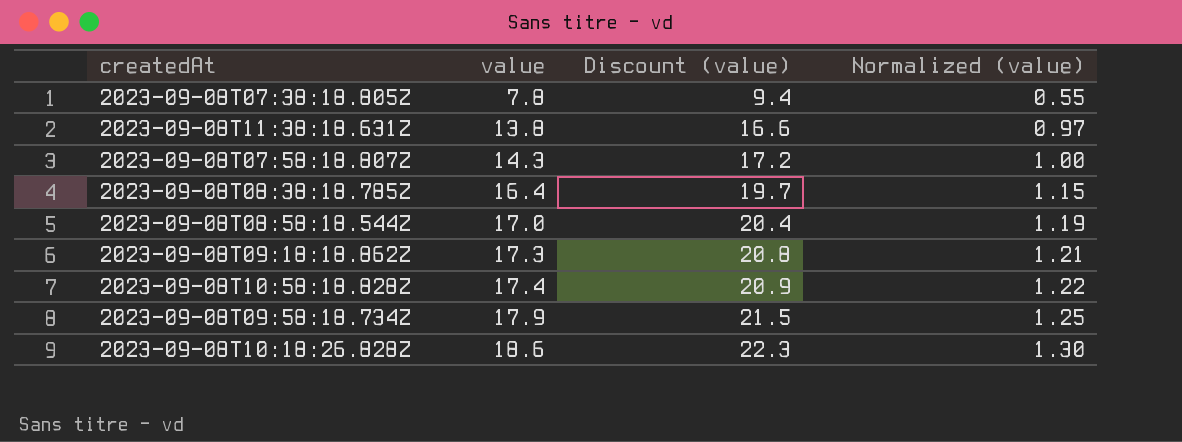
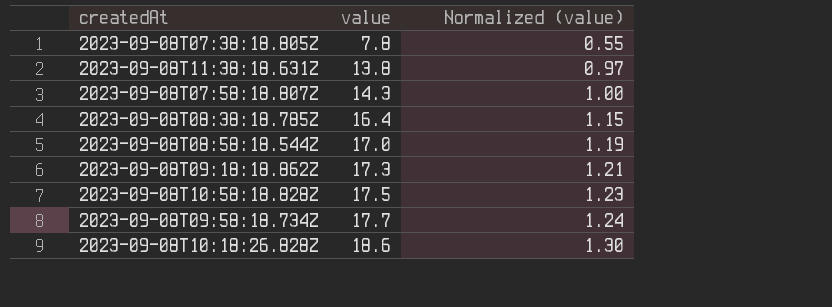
column Discount (value) | formula: [value] * 1.2 -> none
2023-09-08T10:58:18.828Z | value: 17.4 -> 17.5
2023-09-08T10:58:18.828Z | Normalized (value): 1.22 -> 1.23
2023-09-08T09:58:18.734Z | value: 17.9 -> 17.7
2023-09-08T09:58:18.734Z | Normalized (value): 1.25 -> 1.24

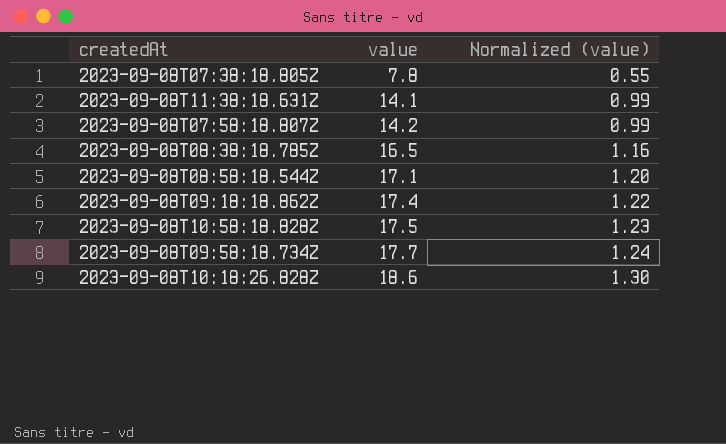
2023-09-08T11:38:18.631Z | value: 13.8 -> 14.1
2023-09-08T11:38:18.631Z | Normalized (value): 0.97 -> 0.99
2023-09-08T07:58:18.807Z | value: 14.3 -> 14.2
2023-09-08T07:58:18.807Z | Normalized (value): 1.00 -> 0.99
2023-09-08T08:38:18.785Z | value: 16.4 -> 16.5
2023-09-08T08:38:18.785Z | Normalized (value): 1.15 -> 1.16
2023-09-08T08:58:18.544Z | value: 17.0 -> 17.1
2023-09-08T08:58:18.544Z | Normalized (value): 1.19 -> 1.20
2023-09-08T09:18:18.862Z | value: 17.3 -> 17.4
2023-09-08T09:18:18.862Z | Normalized (value): 1.21 -> 1.22

